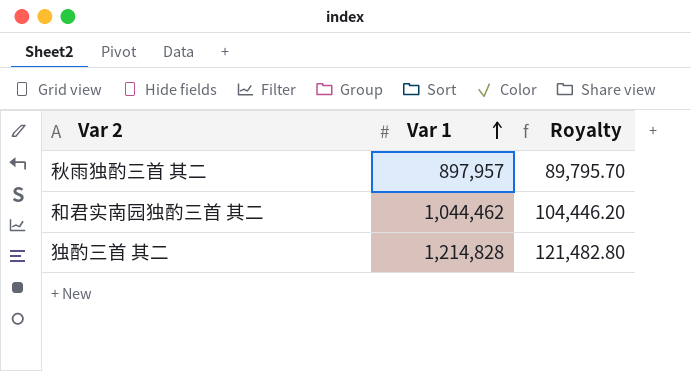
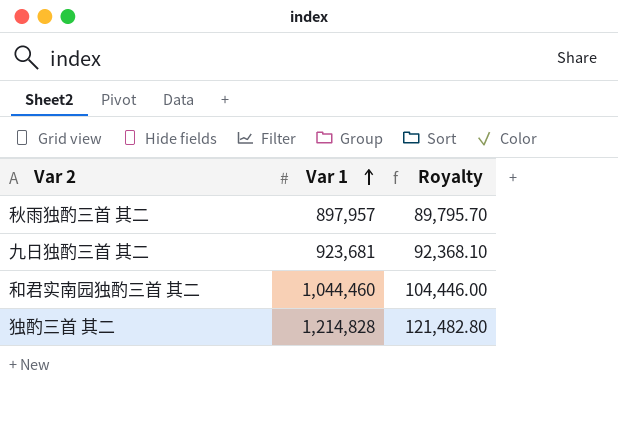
row 九日独酌三首 其二: none -> 923,681 | 92,368.10
和君实南园独酌三首 其二 | Var 1: 1,044,462 -> 1,044,460
和君实南园独酌三首 其二 | Royalty: 104,446.20 -> 104,446.00

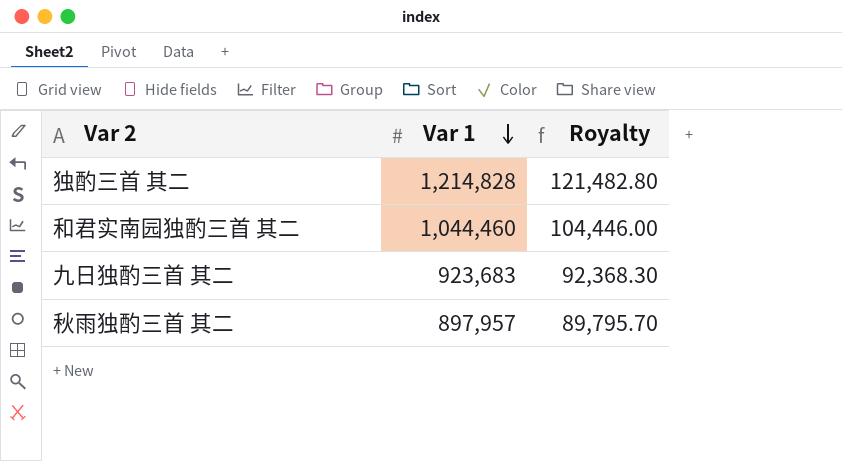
row order: Var 1 ascending -> Var 1 descending
九日独酌三首 其二 | Var 1: 923,681 -> 923,683
九日独酌三首 其二 | Royalty: 92,368.10 -> 92,368.30

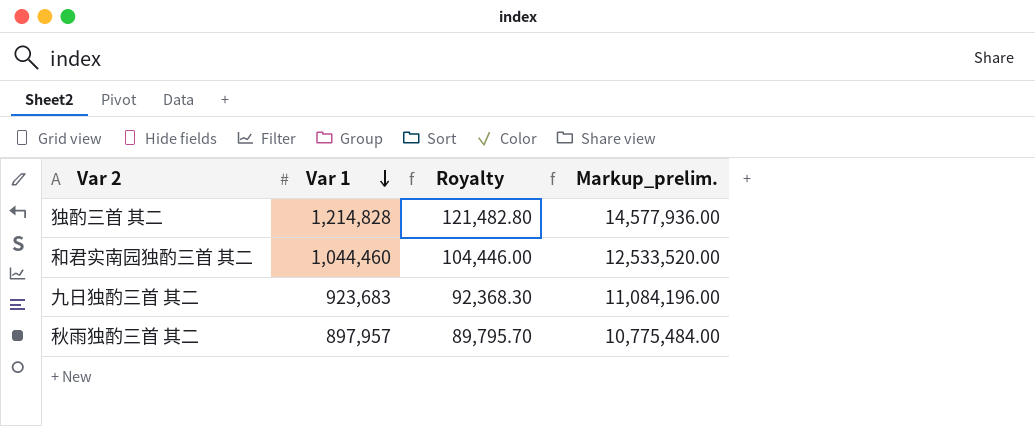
column Markup_prelim. | formula: none -> [Var 1] * 12

